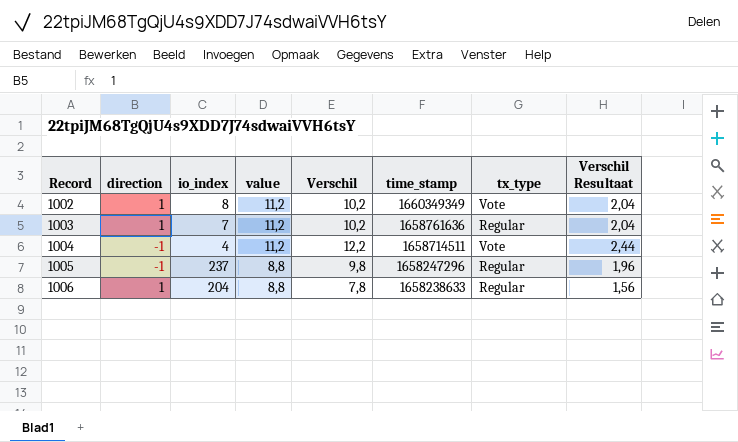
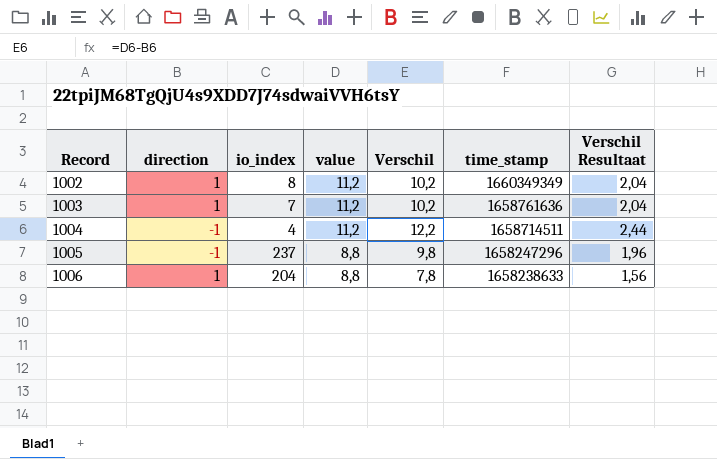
column tx_type | position: 7 -> none

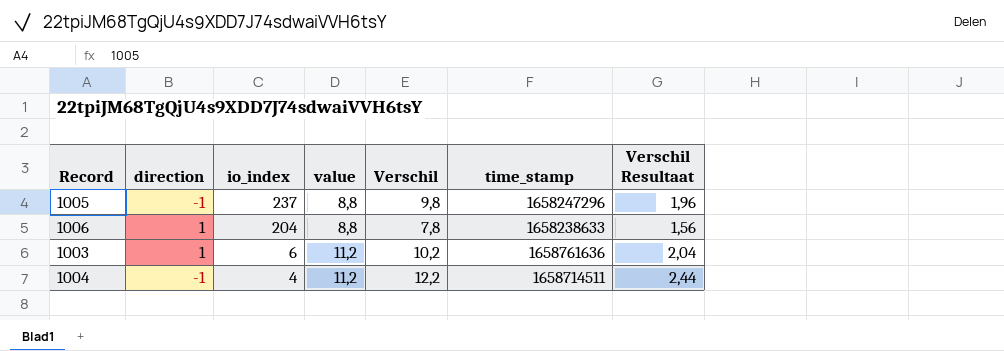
row order: Record ascending -> io_index descending
row 1002: 1 | 8 | 11,2 | 10,2 | 1660349349 | 2,04 -> none
1003 | io_index: 7 -> 6

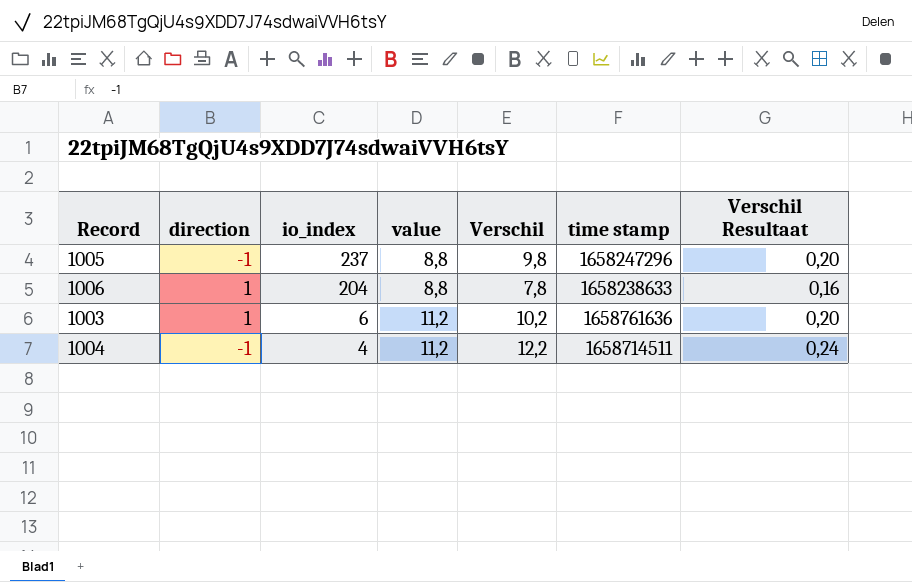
column name: time_stamp -> time stamp
column Verschil Resultaat | formula: [Verschil] * 0,2 -> [Verschil] * 0,02

